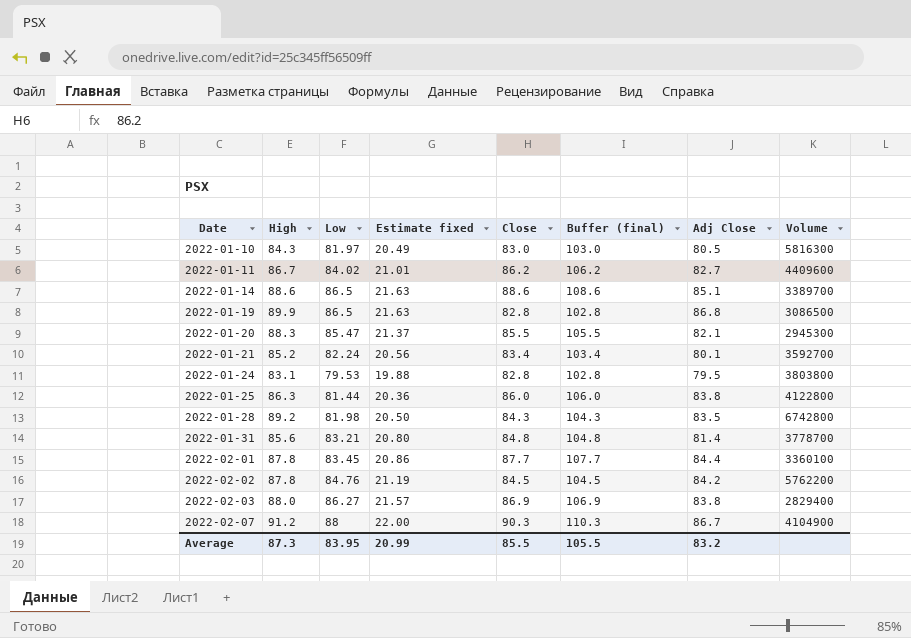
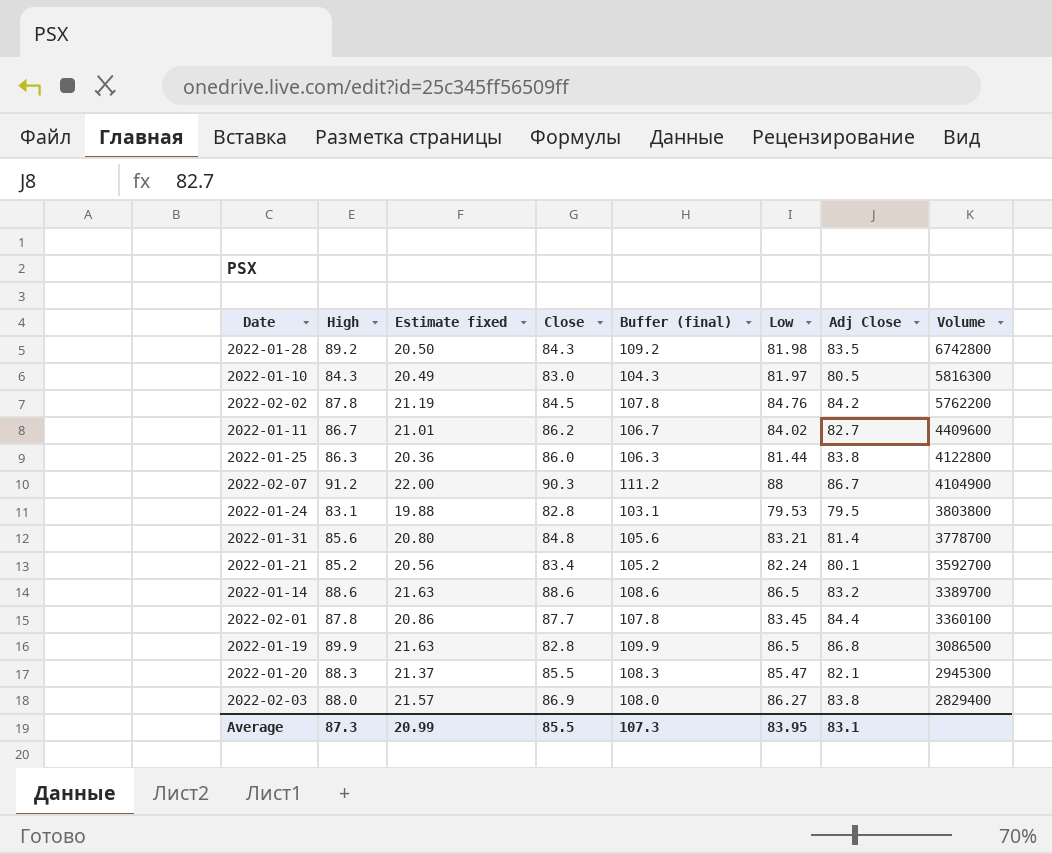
row order: Date ascending -> Volume descending
column Buffer (final) | formula: [Close] + 20 -> [High] + 20
column Low | position: 3 -> 6
2022-01-14 | Adj Close: 85.1 -> 83.2
Average | Buffer (final): 105.5 -> 107.3
Average | Adj Close: 83.2 -> 83.1

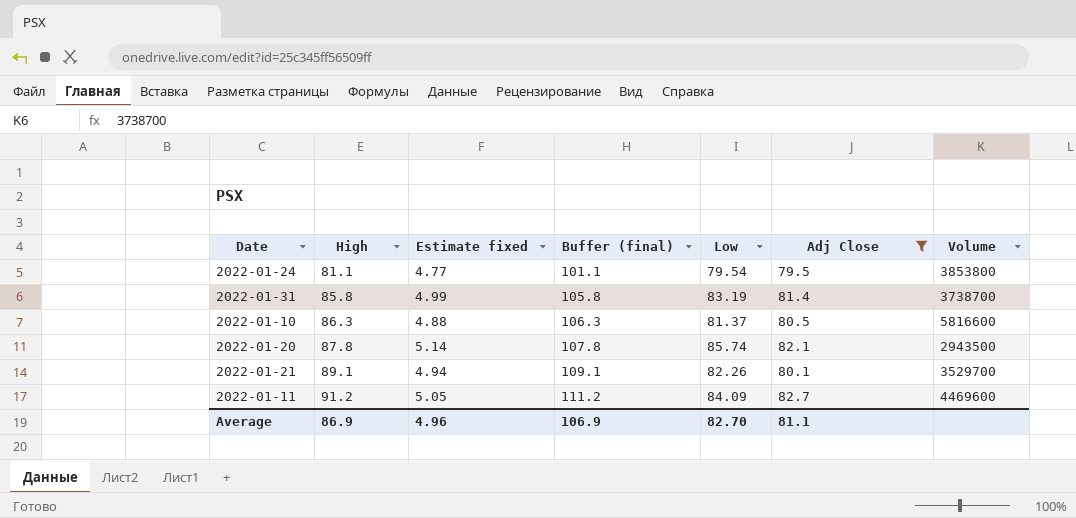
filter: none -> Adj Close <= 82.7
row order: Volume descending -> High ascending
column Close | position: 4 -> none
column Estimate fixed | formula: [Low] * 0.25 -> [Low] * 0.06
2022-01-24 | High: 83.1 -> 81.1
2022-01-24 | Buffer (final): 103.1 -> 101.1
2022-01-24 | Low: 79.53 -> 79.54
2022-01-24 | Volume: 3803800 -> 3853800
2022-01-31 | High: 85.6 -> 85.8
2022-01-31 | Buffer (final): 105.6 -> 105.8
2022-01-31 | Low: 83.21 -> 83.19
2022-01-31 | Volume: 3778700 -> 3738700
2022-01-10 | High: 84.3 -> 86.3
2022-01-10 | Buffer (final): 104.3 -> 106.3
2022-01-10 | Low: 81.97 -> 81.37
2022-01-10 | Volume: 5816300 -> 5816600
2022-01-20 | High: 88.3 -> 87.8
2022-01-20 | Buffer (final): 108.3 -> 107.8
2022-01-20 | Low: 85.47 -> 85.74
2022-01-20 | Volume: 2945300 -> 2943500
2022-01-21 | High: 85.2 -> 89.1
2022-01-21 | Buffer (final): 105.2 -> 109.1
2022-01-21 | Low: 82.24 -> 82.26
2022-01-21 | Volume: 3592700 -> 3529700
2022-01-11 | High: 86.7 -> 91.2
2022-01-11 | Buffer (final): 106.7 -> 111.2
2022-01-11 | Low: 84.02 -> 84.09
2022-01-11 | Volume: 4409600 -> 4469600
Average | High: 87.3 -> 86.9
Average | Estimate fixed: 20.99 -> 4.96
Average | Buffer (final): 107.3 -> 106.9
Average | Low: 83.95 -> 82.70
Average | Adj Close: 83.1 -> 81.1

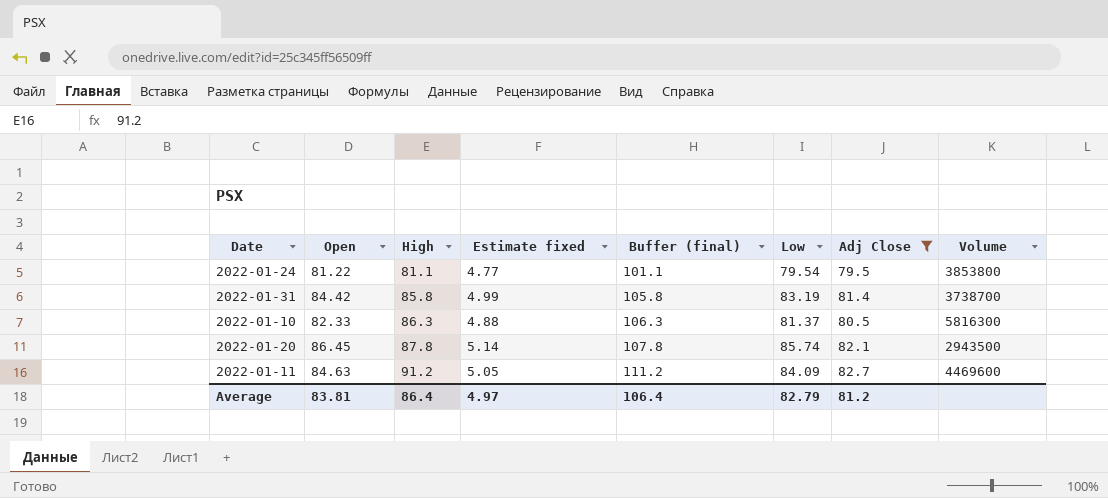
column Open | position: none -> 2
row 2022-01-21: 89.1 | 4.94 | 109.1 | 82.26 | 80.1 | 3529700 -> none
2022-01-10 | Volume: 5816600 -> 5816300
Average | High: 86.9 -> 86.4
Average | Estimate fixed: 4.96 -> 4.97
Average | Buffer (final): 106.9 -> 106.4
Average | Low: 82.70 -> 82.79
Average | Adj Close: 81.1 -> 81.2

